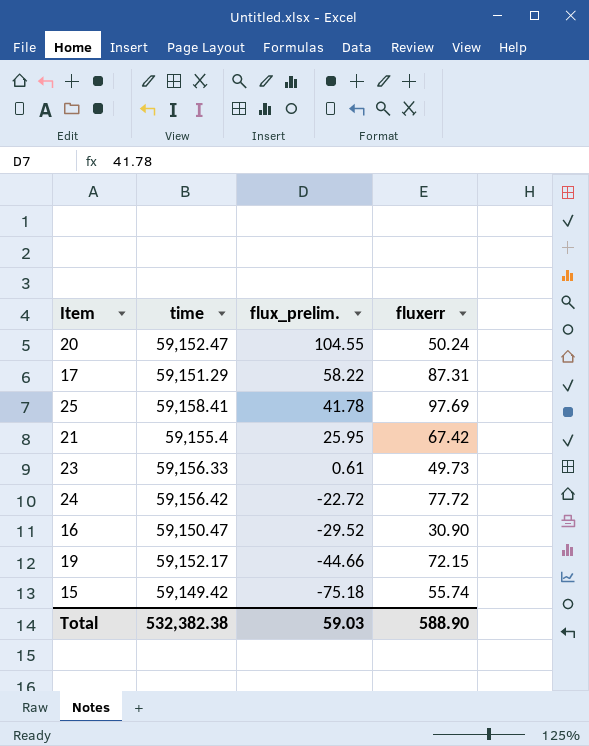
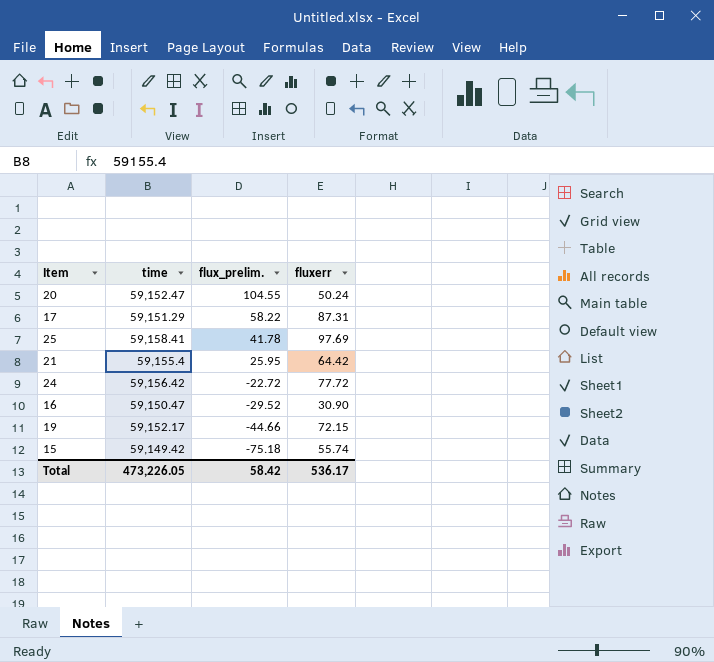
row 23: 59,156.33 | 0.61 | 49.73 -> none
21 | fluxerr: 67.42 -> 64.42
Total | time: 532,382.38 -> 473,226.05
Total | flux_prelim.: 59.03 -> 58.42
Total | fluxerr: 588.90 -> 536.17

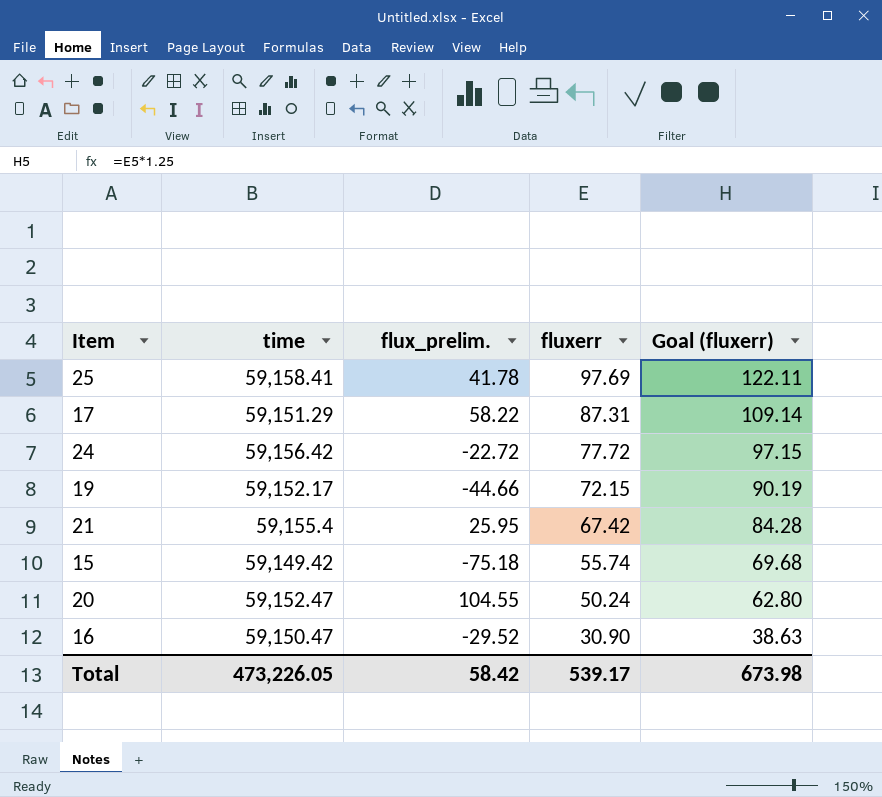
row order: flux_prelim. descending -> fluxerr descending
column Goal (fluxerr) | formula: none -> [fluxerr] * 1.25
21 | fluxerr: 64.42 -> 67.42
Total | fluxerr: 536.17 -> 539.17

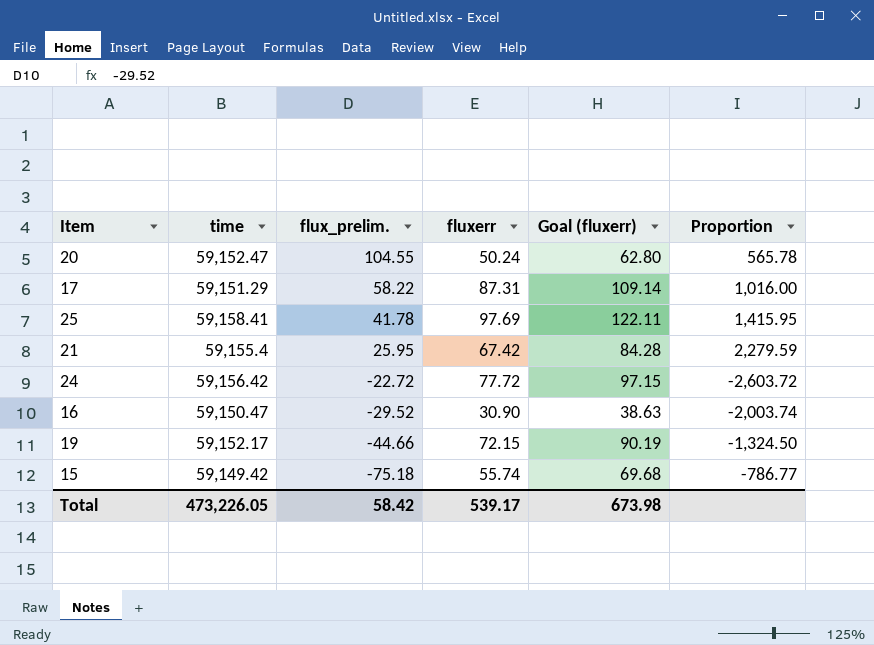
row order: fluxerr descending -> flux_prelim. descending
column Proportion | formula: none -> [time] / [flux_prelim.]

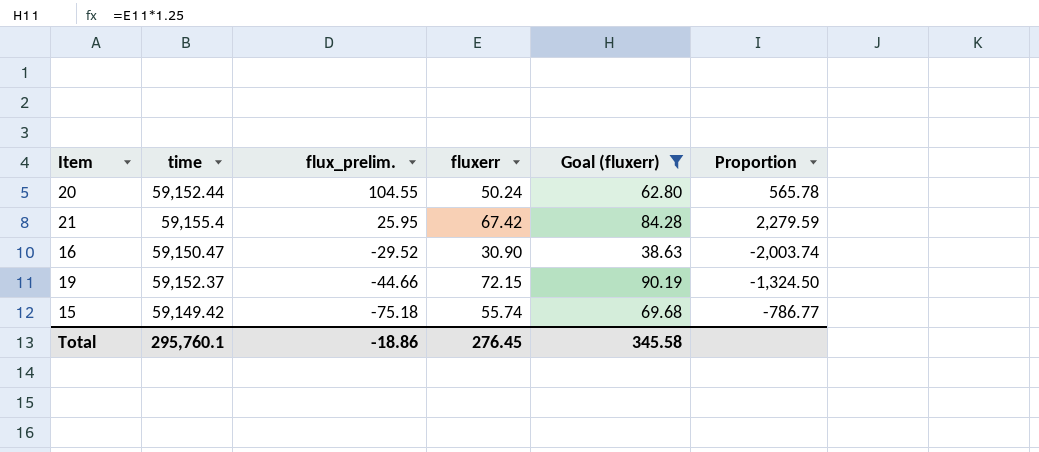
filter: none -> Goal (fluxerr) <= 90.19
20 | time: 59,152.47 -> 59,152.44
19 | time: 59,152.17 -> 59,152.37
Total | time: 473,226.05 -> 295,760.1
Total | flux_prelim.: 58.42 -> -18.86
Total | fluxerr: 539.17 -> 276.45
Total | Goal (fluxerr): 673.98 -> 345.58

